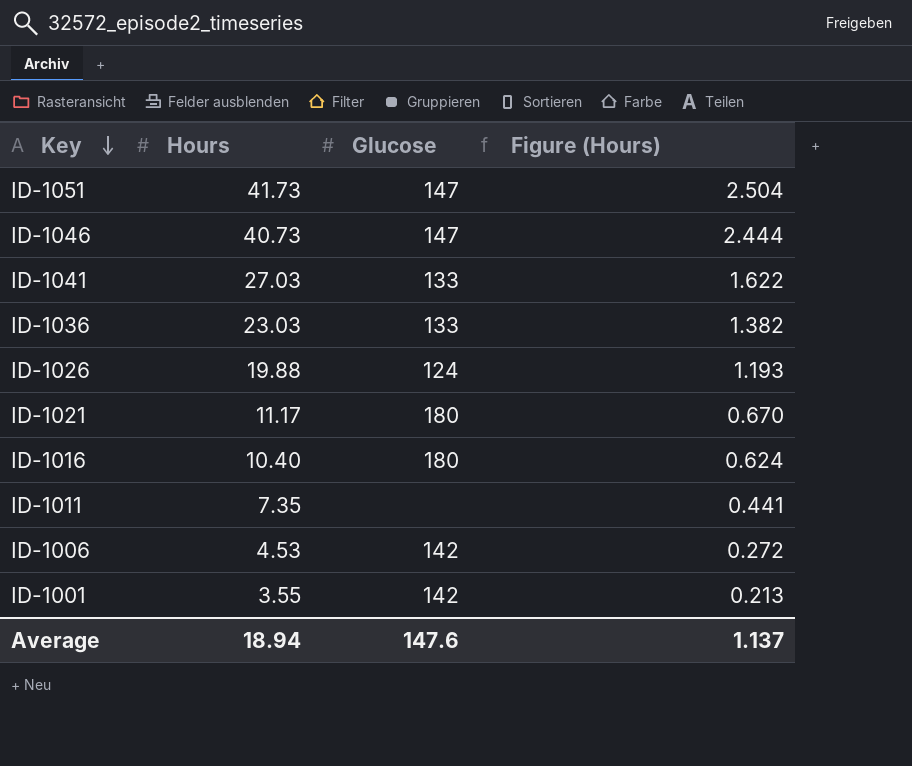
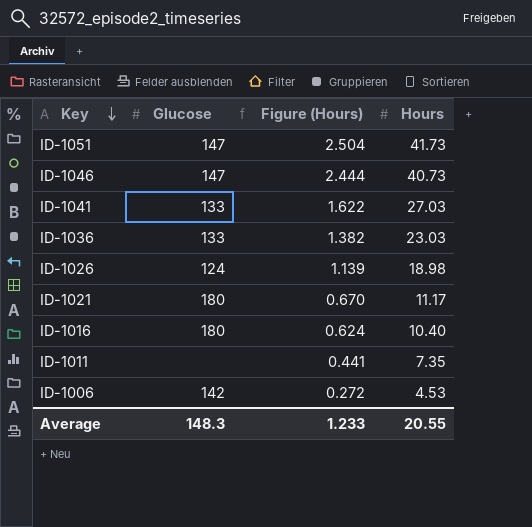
column Hours | position: 2 -> 4
row ID-1001: 3.55 | 142 | 0.213 -> none
ID-1026 | Figure (Hours): 1.193 -> 1.139
ID-1026 | Hours: 19.88 -> 18.98
Average | Glucose: 147.6 -> 148.3
Average | Figure (Hours): 1.137 -> 1.233
Average | Hours: 18.94 -> 20.55

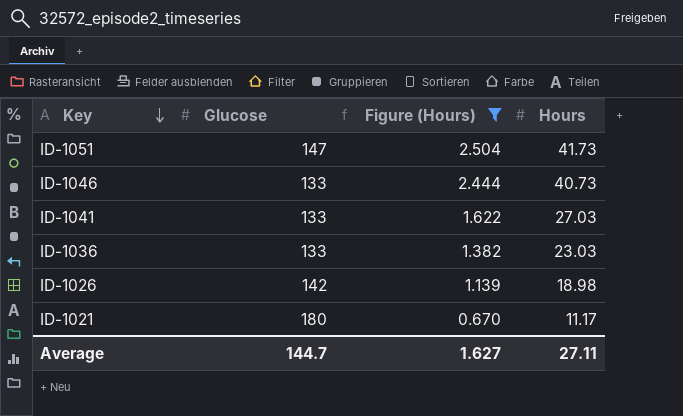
filter: none -> Figure (Hours) >= 0.670
ID-1046 | Glucose: 147 -> 133
ID-1026 | Glucose: 124 -> 142
Average | Glucose: 148.3 -> 144.7
Average | Figure (Hours): 1.233 -> 1.627
Average | Hours: 20.55 -> 27.11

